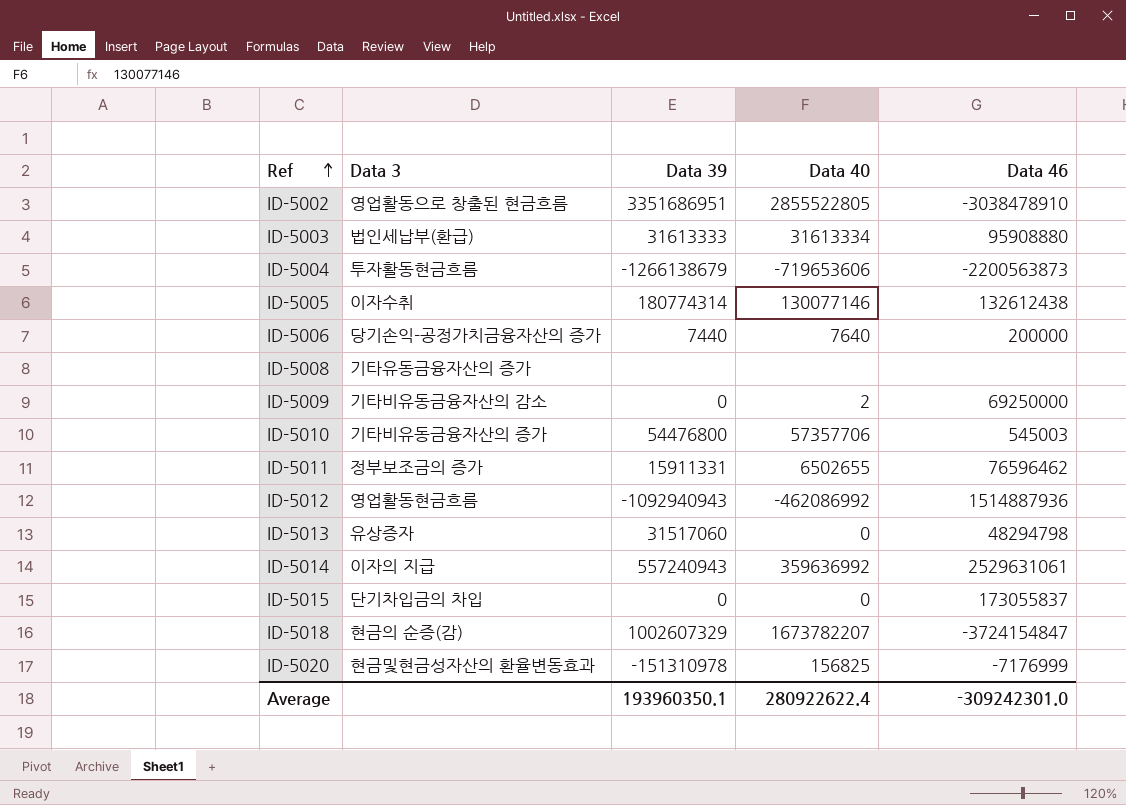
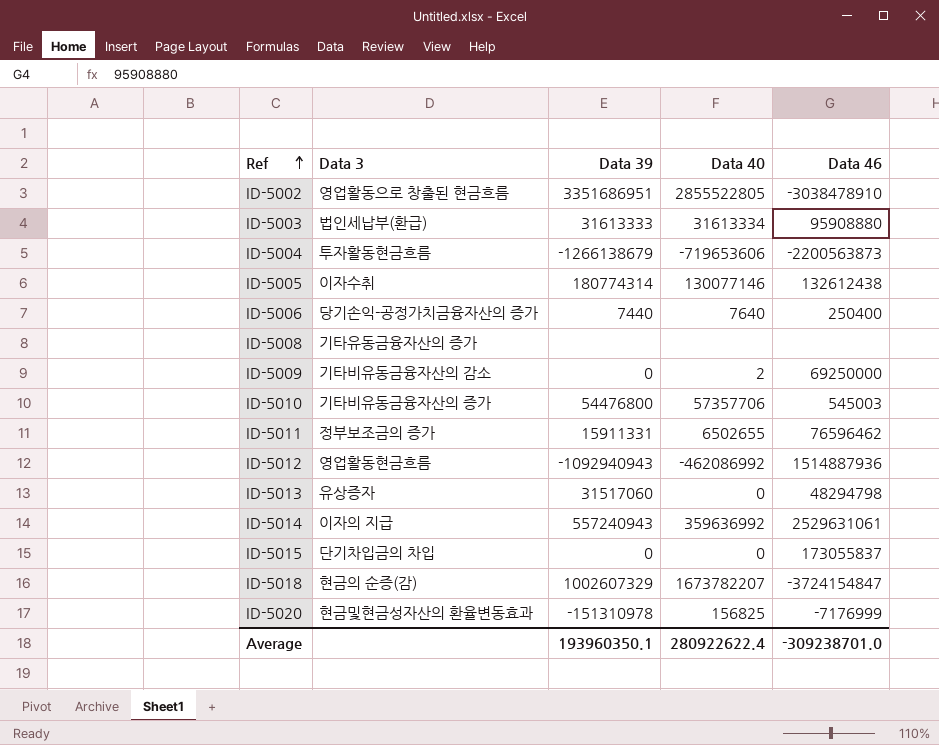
ID-5006 | Data 46: 200000 -> 250400
Average | Data 46: -309242301.0 -> -309238701.0

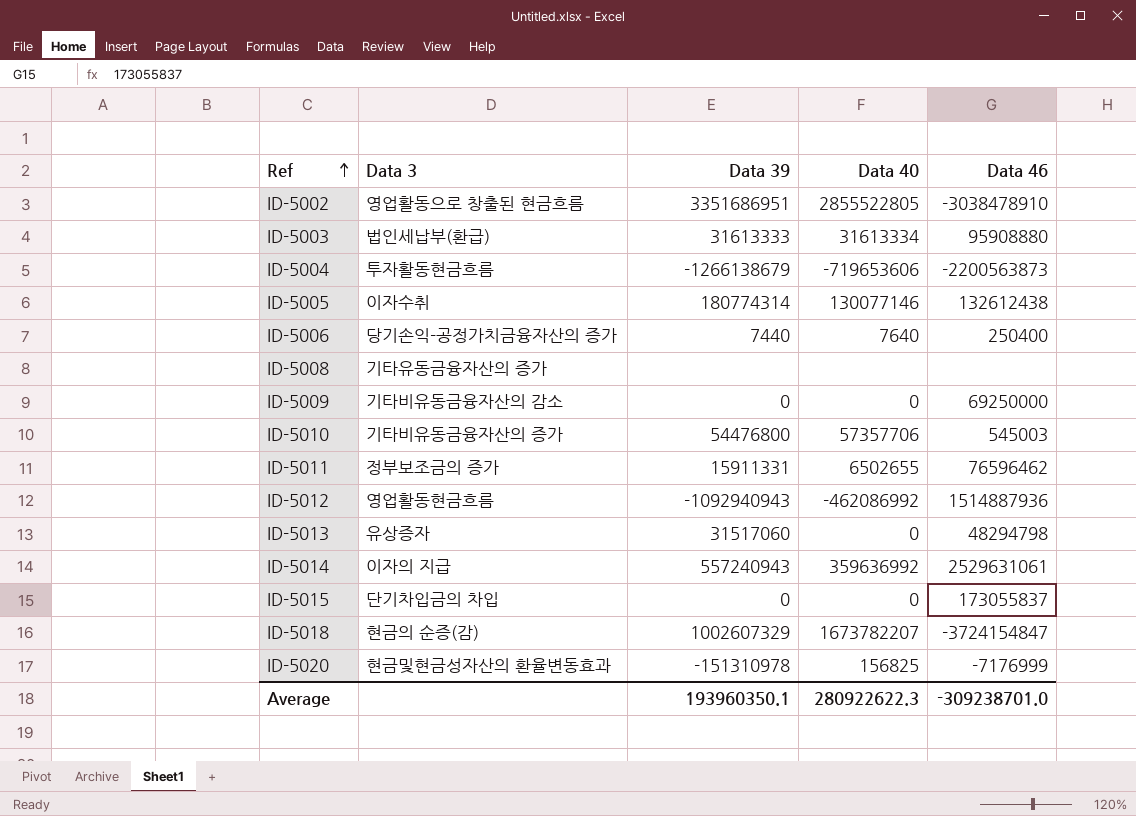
ID-5009 | Data 40: 2 -> 0
Average | Data 40: 280922622.4 -> 280922622.3

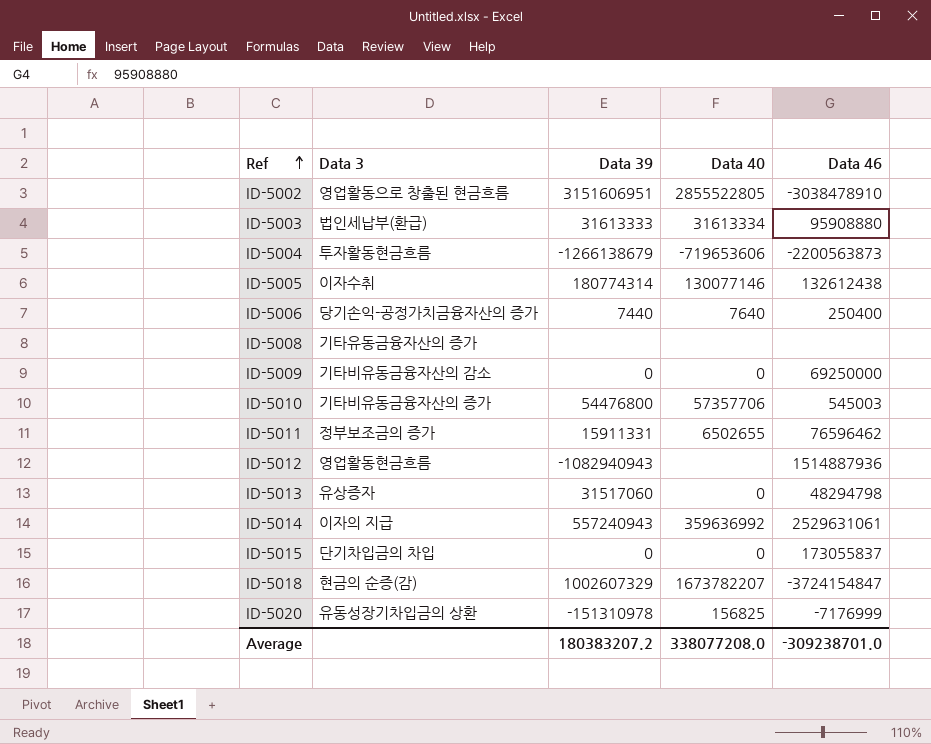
ID-5002 | Data 39: 3351686951 -> 3151606951
ID-5012 | Data 39: -1092940943 -> -1082940943
ID-5012 | Data 40: -462086992 -> none
ID-5020 | Data 3: 현금및현금성자산의 환율변동효과 -> 유동성장기차입금의 상환
Average | Data 39: 193960350.1 -> 180383207.2
Average | Data 40: 280922622.3 -> 338077208.0

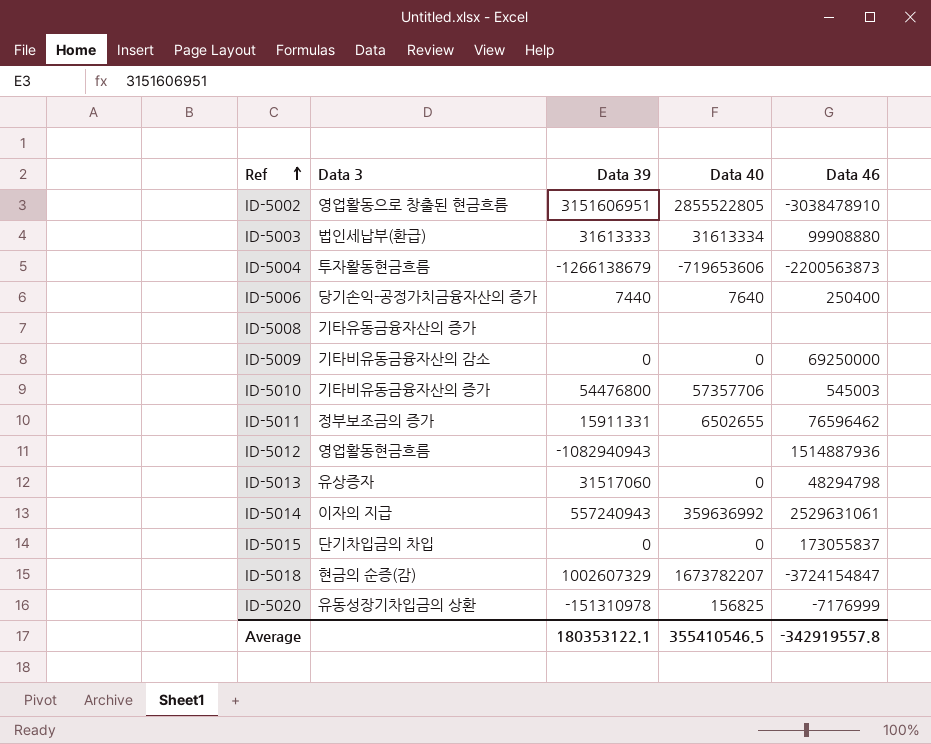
row ID-5005: 이자수취 | 180774314 | 130077146 | 132612438 -> none
ID-5003 | Data 46: 95908880 -> 99908880
Average | Data 39: 180383207.2 -> 180353122.1
Average | Data 40: 338077208.0 -> 355410546.5
Average | Data 46: -309238701.0 -> -342919557.8

